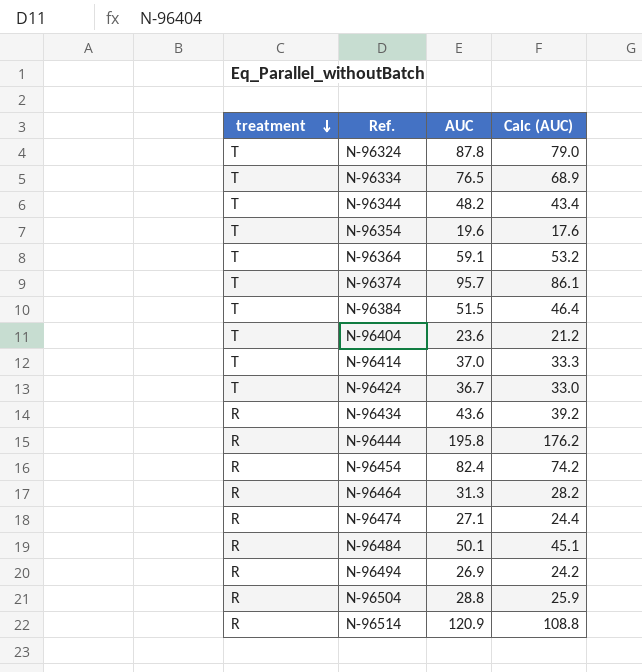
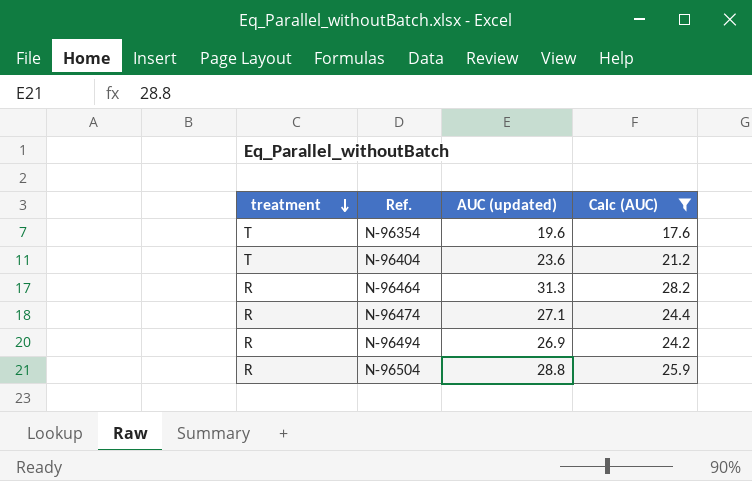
filter: none -> Calc (AUC) <= 28.2
column name: AUC -> AUC (updated)

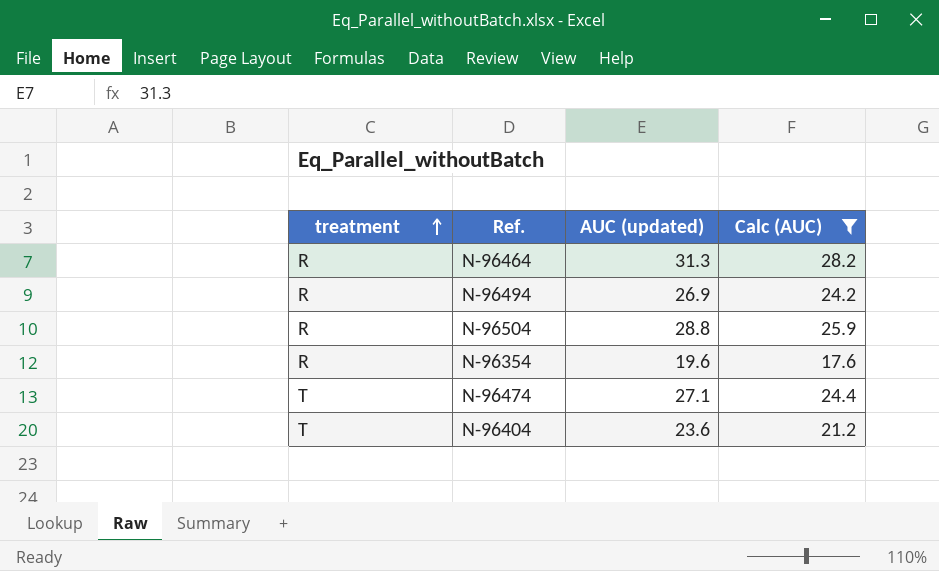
row order: treatment descending -> treatment ascending
N-96354 | treatment: T -> R
N-96474 | treatment: R -> T

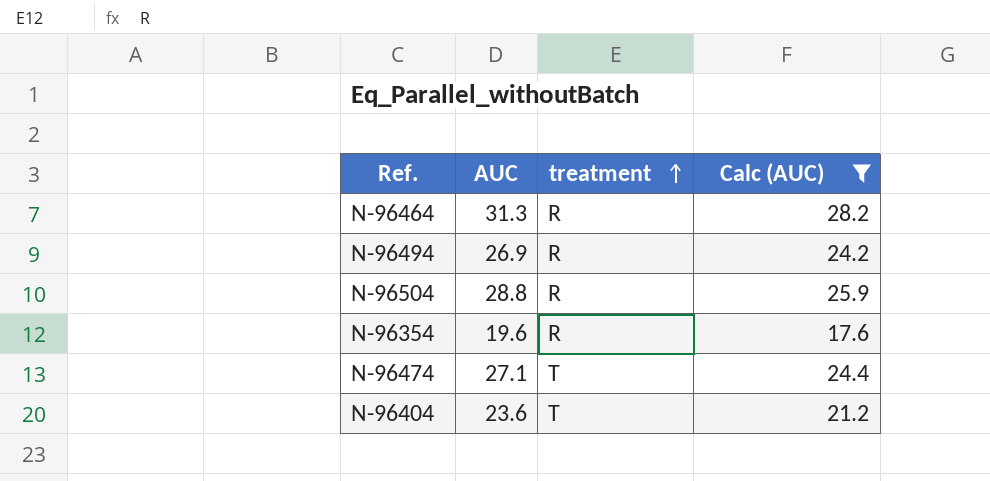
column name: AUC (updated) -> AUC
column treatment | position: 1 -> 3

